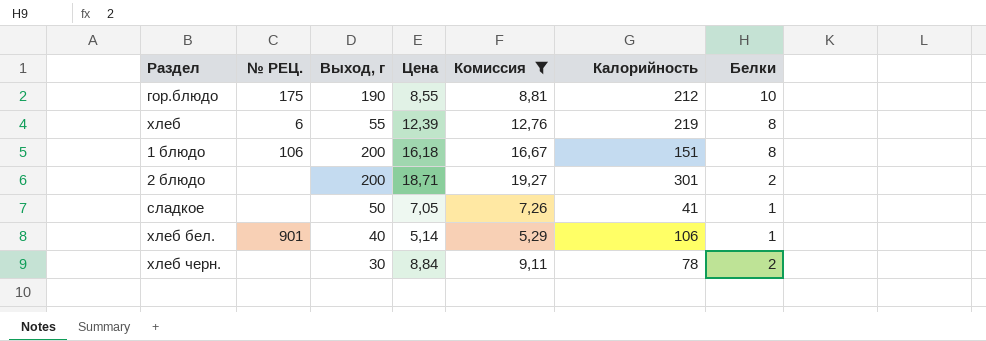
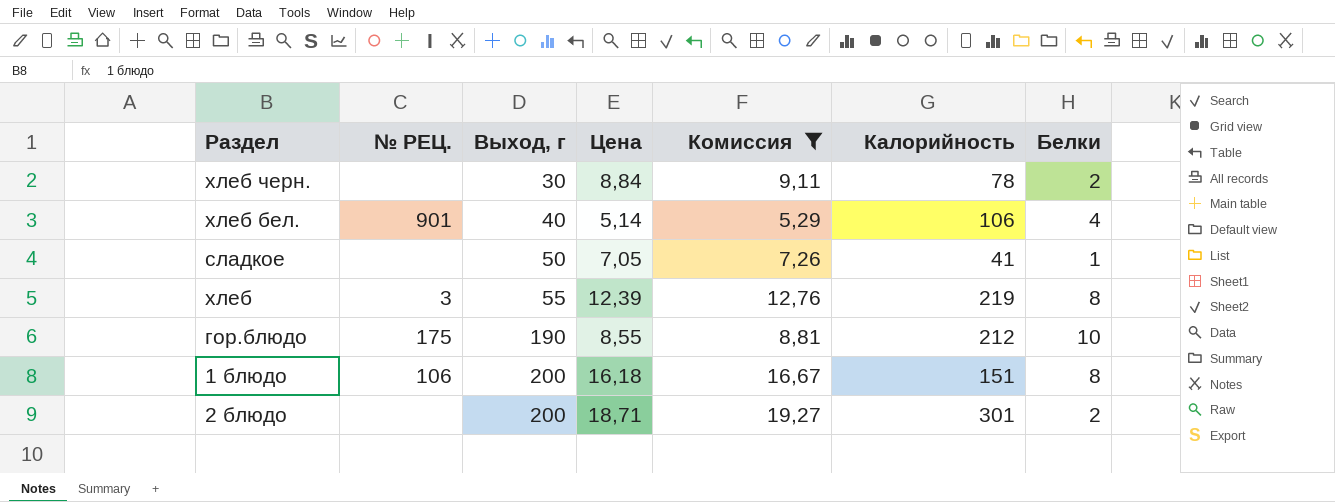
row order: none -> Выход, г ascending
хлеб бел. | Белки: 1 -> 4
хлеб | № РЕЦ.: 6 -> 3

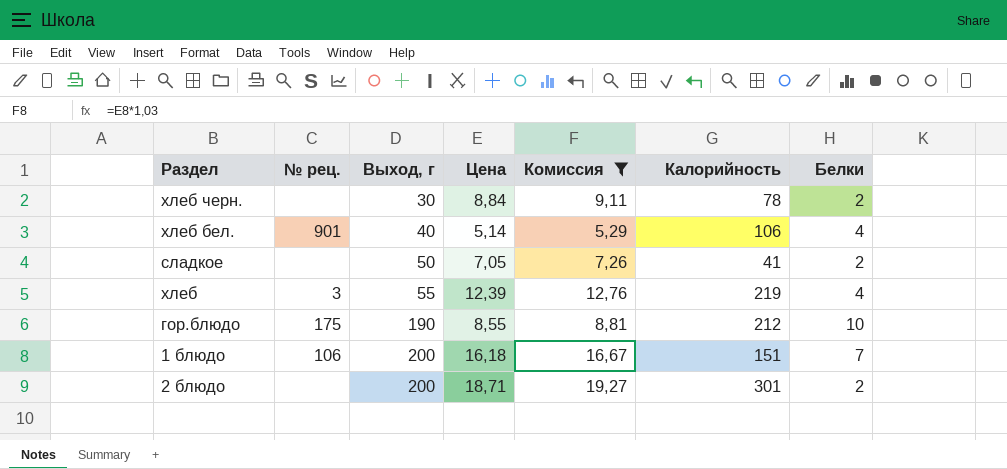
column name: № РЕЦ. -> № рец.
сладкое | Белки: 1 -> 2
хлеб | Белки: 8 -> 4
1 блюдо | Белки: 8 -> 7

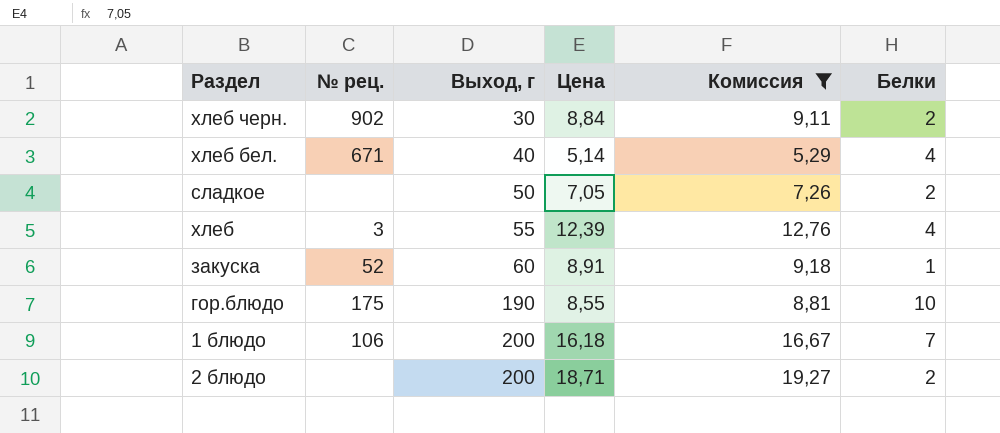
column Калорийность | position: 6 -> none
хлеб черн. | № рец.: none -> 902
хлеб бел. | № рец.: 901 -> 671
row закуска: none -> 52 | 60 | 8,91 | 9,18 | 1

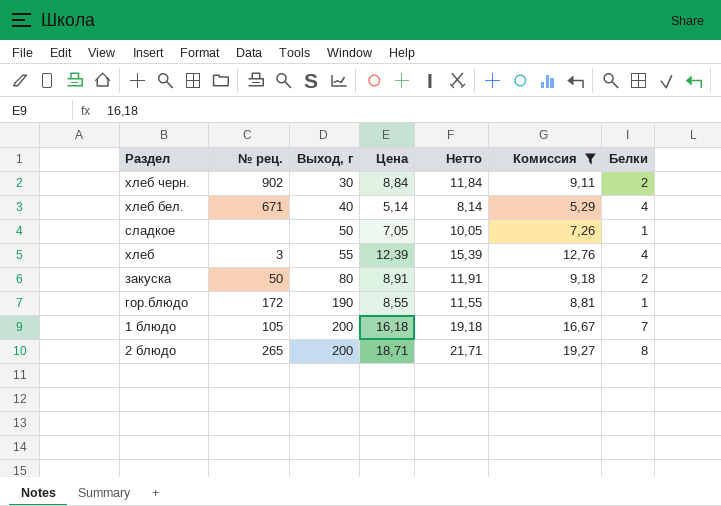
column Нетто | formula: none -> [Цена] + 3
сладкое | Белки: 2 -> 1
закуска | № рец.: 52 -> 50
закуска | Выход, г: 60 -> 80
закуска | Белки: 1 -> 2
гор.блюдо | № рец.: 175 -> 172
гор.блюдо | Белки: 10 -> 1
1 блюдо | № рец.: 106 -> 105
2 блюдо | № рец.: none -> 265
2 блюдо | Белки: 2 -> 8

